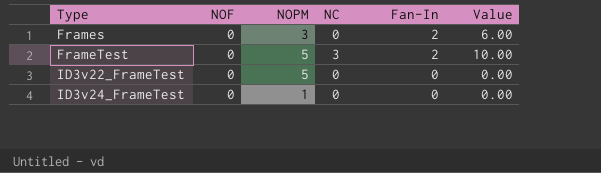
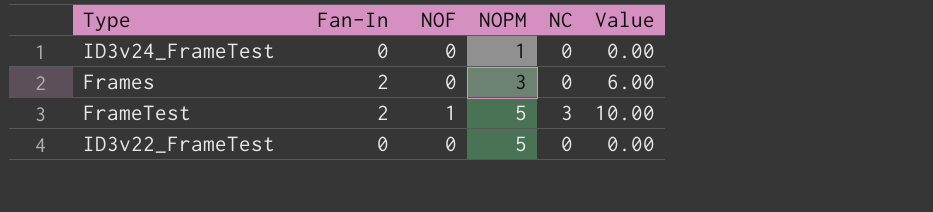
row order: Type ascending -> NOPM ascending
column Fan-In | position: 5 -> 2
FrameTest | NOF: 0 -> 1

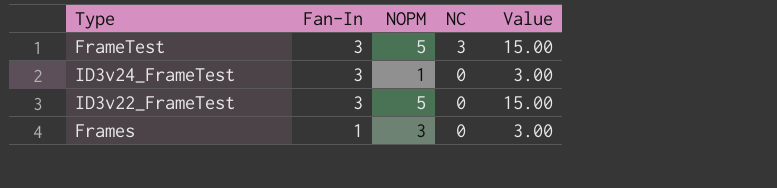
row order: NOPM ascending -> Fan-In descending
column NOF | position: 3 -> none
FrameTest | Fan-In: 2 -> 3
FrameTest | Value: 10.00 -> 15.00
ID3v24_FrameTest | Fan-In: 0 -> 3
ID3v24_FrameTest | Value: 0.00 -> 3.00
ID3v22_FrameTest | Fan-In: 0 -> 3
ID3v22_FrameTest | Value: 0.00 -> 15.00
Frames | Fan-In: 2 -> 1
Frames | Value: 6.00 -> 3.00

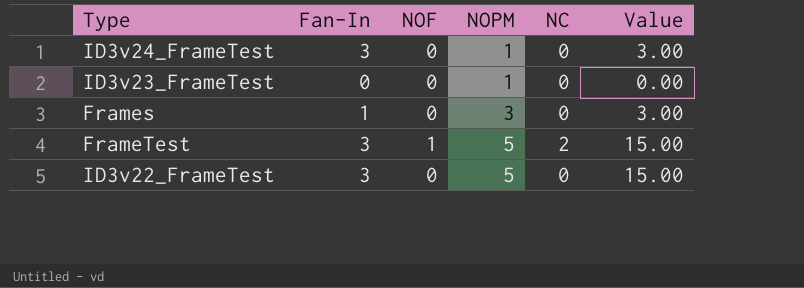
row order: Fan-In descending -> NOPM ascending
column NOF | position: none -> 3
row ID3v23_FrameTest: none -> 0 | 0 | 1 | 0 | 0.00
FrameTest | NC: 3 -> 2

